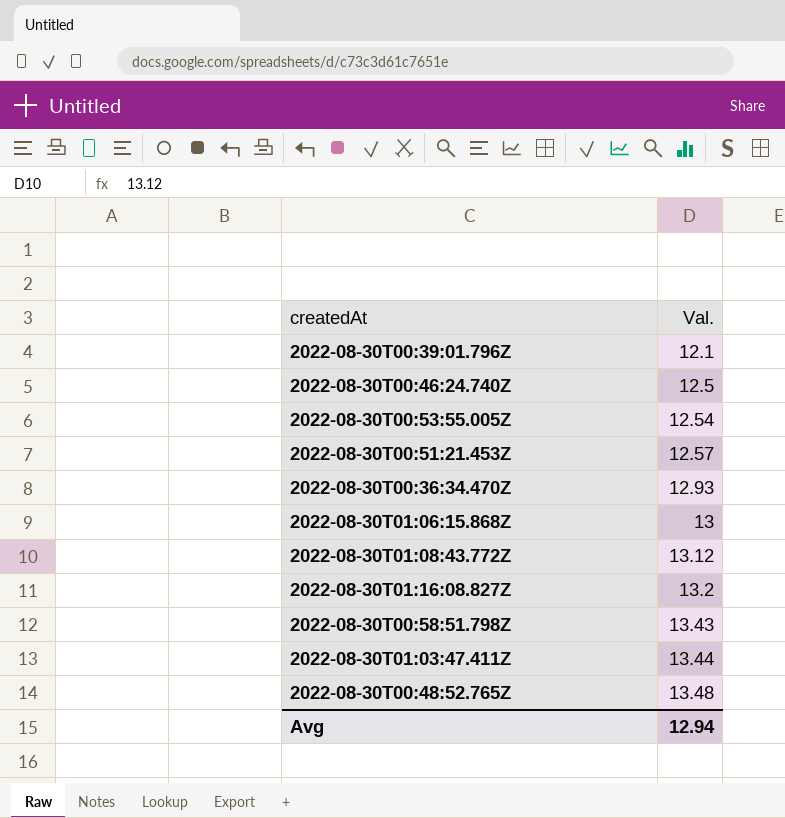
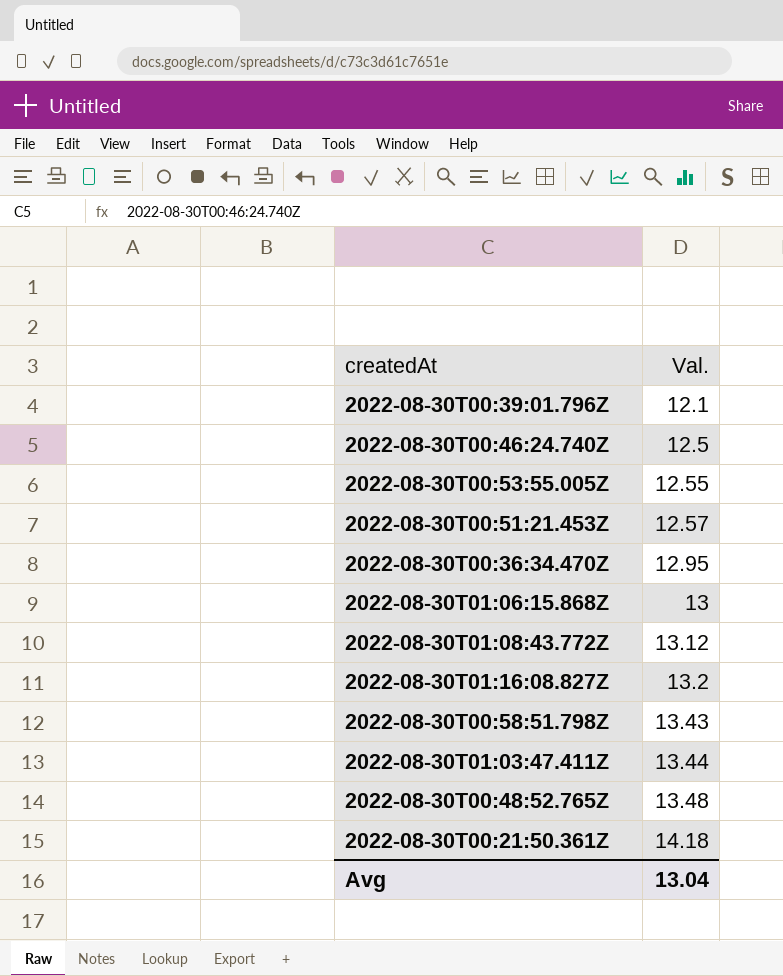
2022-08-30T00:53:55.005Z | Val.: 12.54 -> 12.55
2022-08-30T00:36:34.470Z | Val.: 12.93 -> 12.95
row 2022-08-30T00:21:50.361Z: none -> 14.18
Avg | Val.: 12.94 -> 13.04

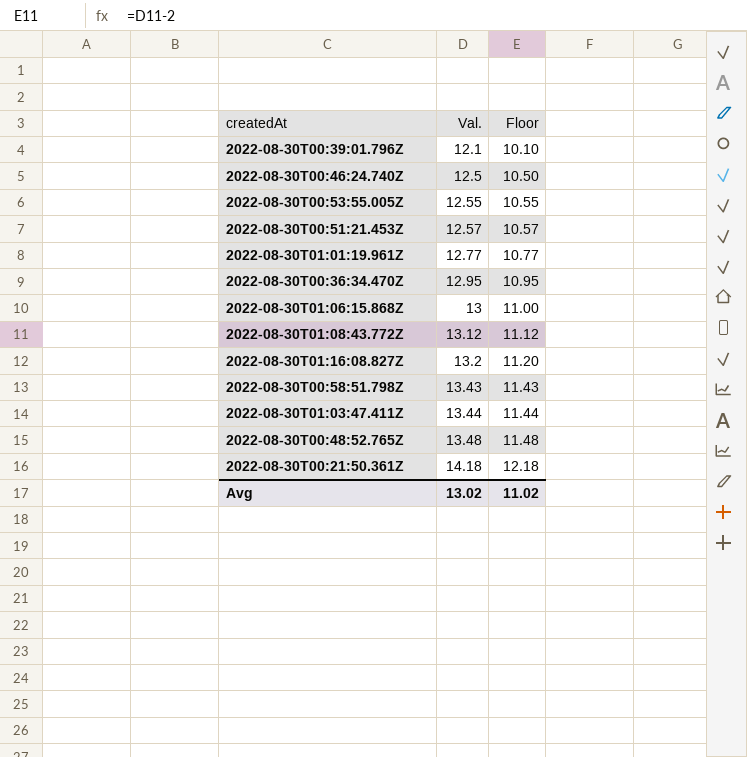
column Floor | formula: none -> [Val.] - 2
row 2022-08-30T01:01:19.961Z: none -> 12.77 | 10.77
Avg | Val.: 13.04 -> 13.02

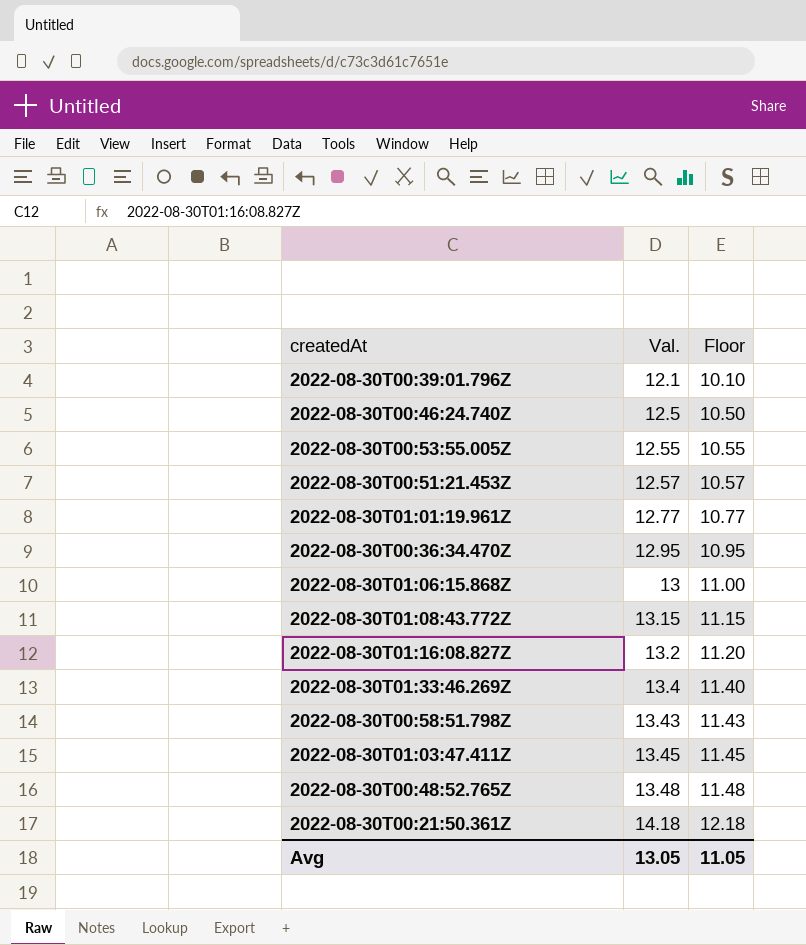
2022-08-30T01:08:43.772Z | Val.: 13.12 -> 13.15
2022-08-30T01:08:43.772Z | Floor: 11.12 -> 11.15
row 2022-08-30T01:33:46.269Z: none -> 13.4 | 11.40
2022-08-30T01:03:47.411Z | Val.: 13.44 -> 13.45
2022-08-30T01:03:47.411Z | Floor: 11.44 -> 11.45
Avg | Val.: 13.02 -> 13.05
Avg | Floor: 11.02 -> 11.05

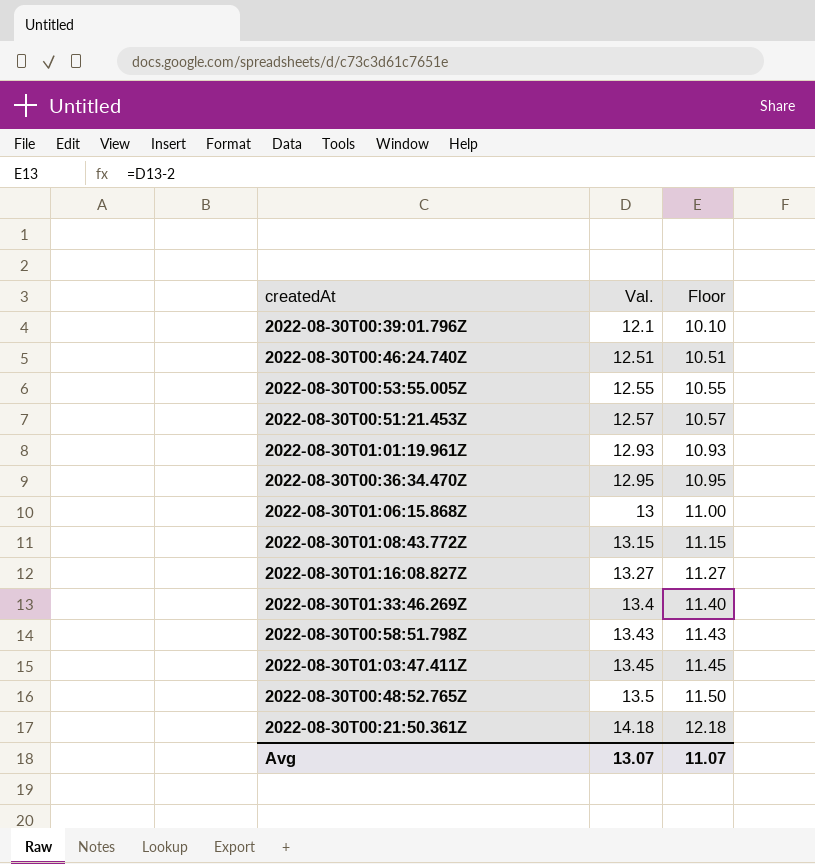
2022-08-30T00:46:24.740Z | Val.: 12.5 -> 12.51
2022-08-30T00:46:24.740Z | Floor: 10.50 -> 10.51
2022-08-30T01:01:19.961Z | Val.: 12.77 -> 12.93
2022-08-30T01:01:19.961Z | Floor: 10.77 -> 10.93
2022-08-30T01:16:08.827Z | Val.: 13.2 -> 13.27
2022-08-30T01:16:08.827Z | Floor: 11.20 -> 11.27
2022-08-30T00:48:52.765Z | Val.: 13.48 -> 13.5
2022-08-30T00:48:52.765Z | Floor: 11.48 -> 11.50
Avg | Val.: 13.05 -> 13.07
Avg | Floor: 11.05 -> 11.07

